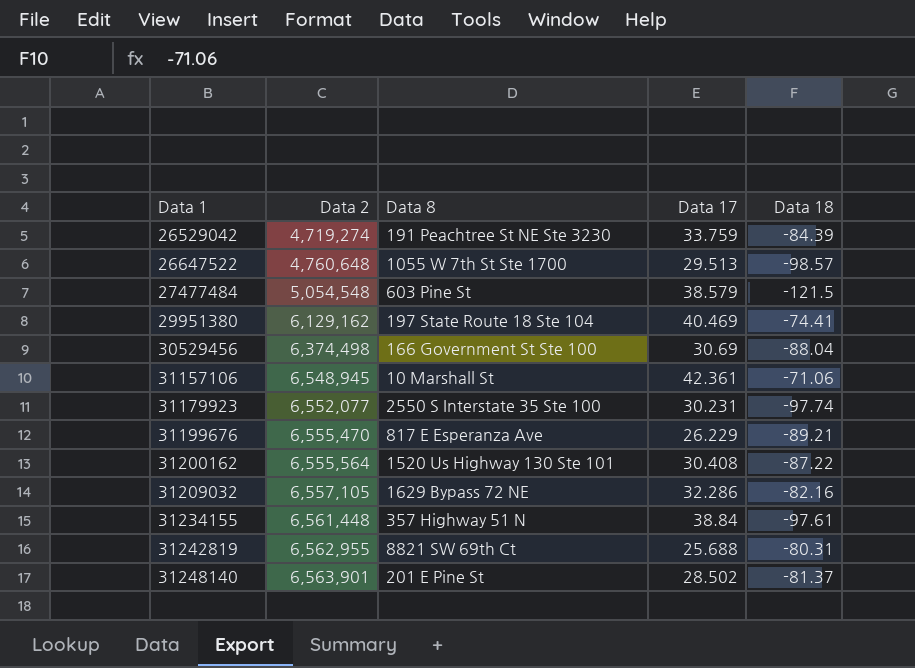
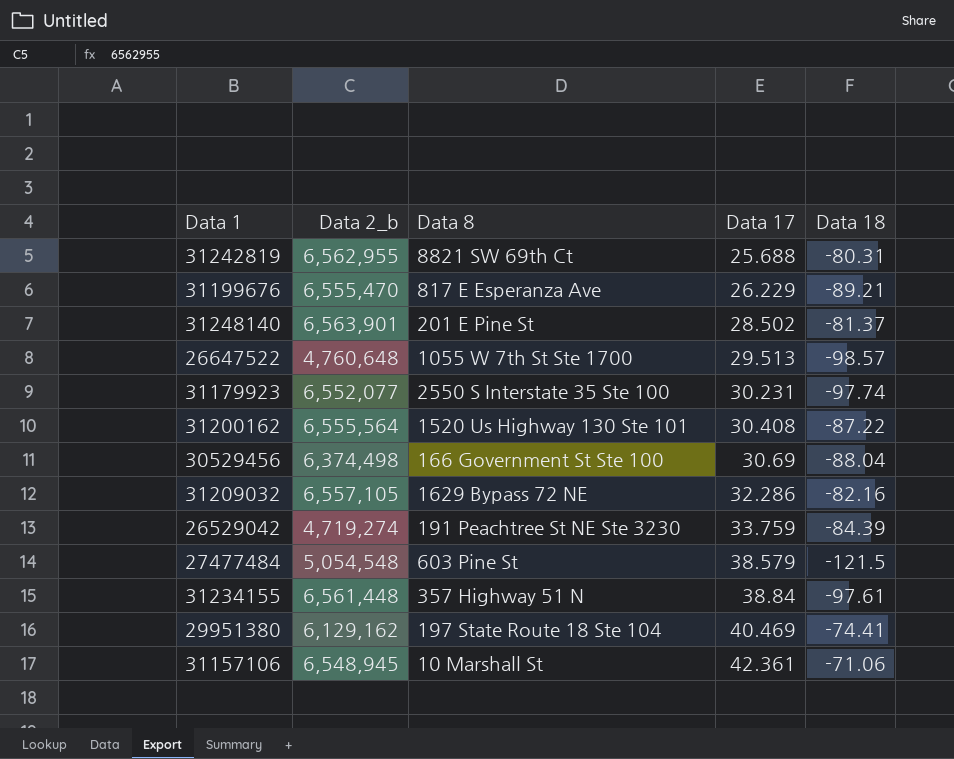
row order: Data 1 ascending -> Data 17 ascending
column name: Data 2 -> Data 2_b

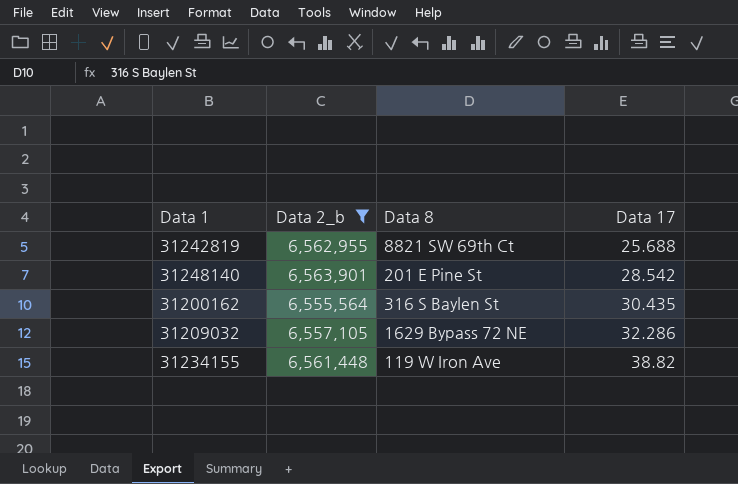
filter: none -> Data 2_b >= 6,555,564
column Data 18 | position: 5 -> none
31248140 | Data 17: 28.502 -> 28.542
31200162 | Data 8: 1520 Us Highway 130 Ste 101 -> 316 S Baylen St
31200162 | Data 17: 30.408 -> 30.435
31234155 | Data 8: 357 Highway 51 N -> 119 W Iron Ave
31234155 | Data 17: 38.84 -> 38.82

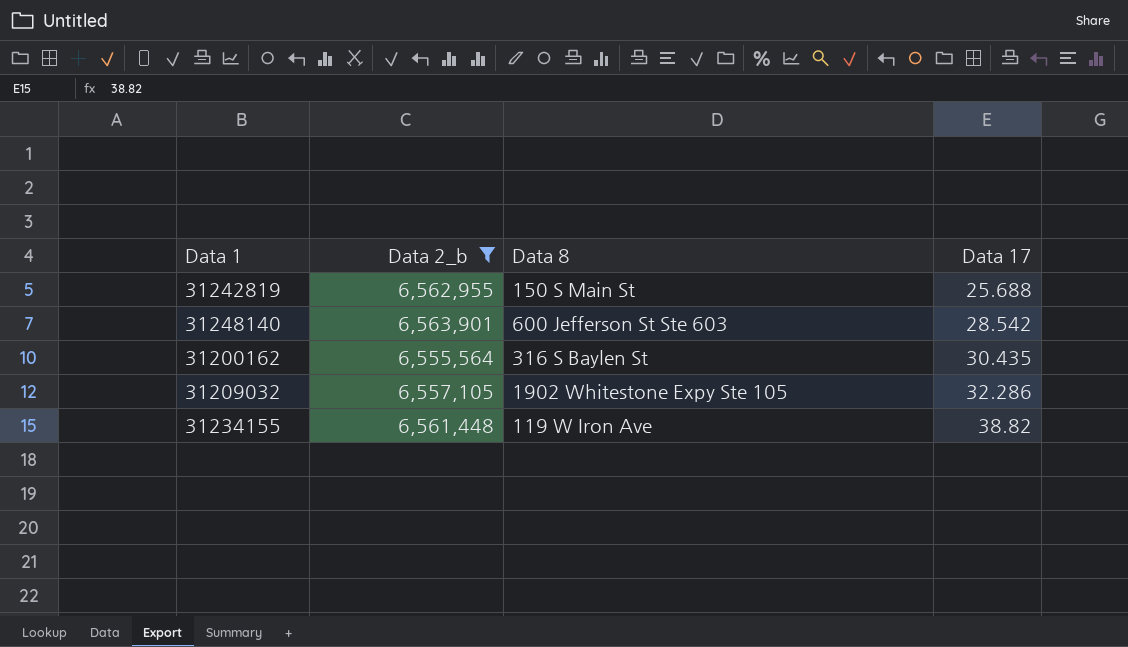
31242819 | Data 8: 8821 SW 69th Ct -> 150 S Main St
31248140 | Data 8: 201 E Pine St -> 600 Jefferson St Ste 603
31209032 | Data 8: 1629 Bypass 72 NE -> 1902 Whitestone Expy Ste 105

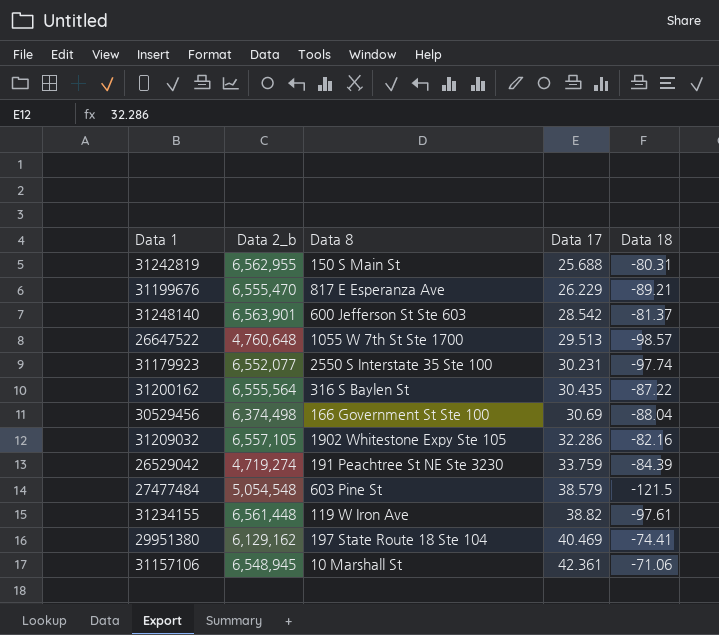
filter: Data 2_b >= 6,555,564 -> none
column Data 18 | position: none -> 5

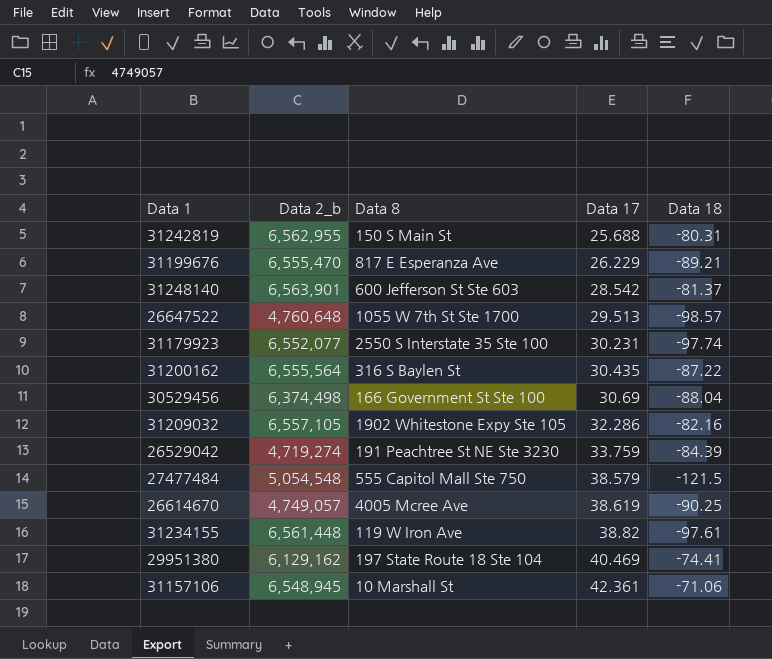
27477484 | Data 8: 603 Pine St -> 555 Capitol Mall Ste 750
row 26614670: none -> 4,749,057 | 4005 Mcree Ave | 38.619 | -90.25

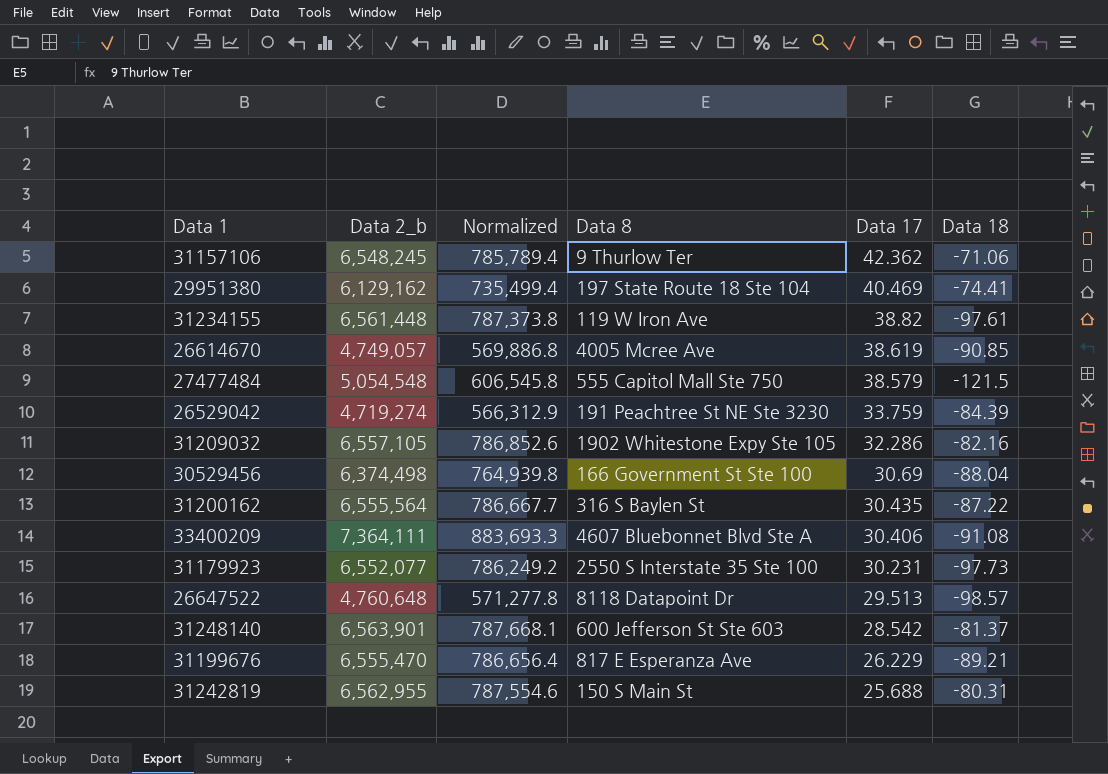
row order: Data 17 ascending -> Data 17 descending
column Normalized | formula: none -> [Data 2_b] * 0.12
31157106 | Data 2_b: 6,548,945 -> 6,548,245
31157106 | Data 8: 10 Marshall St -> 9 Thurlow Ter
31157106 | Data 17: 42.361 -> 42.362
26614670 | Data 18: -90.25 -> -90.85
row 33400209: none -> 7,364,111 | 883,693.3 | 4607 Bluebonnet Blvd Ste A | 30.406 | -91.08
31179923 | Data 18: -97.74 -> -97.73
26647522 | Data 8: 1055 W 7th St Ste 1700 -> 8118 Datapoint Dr

